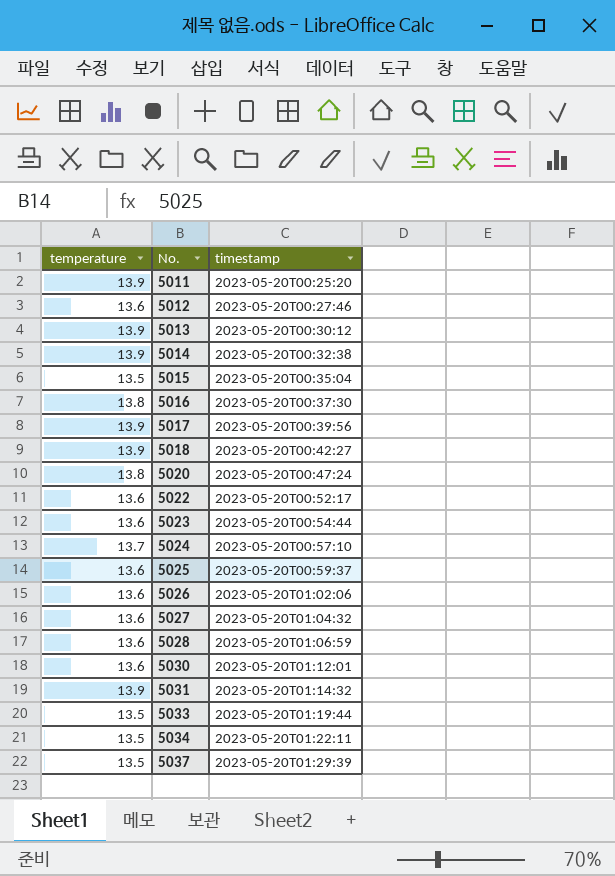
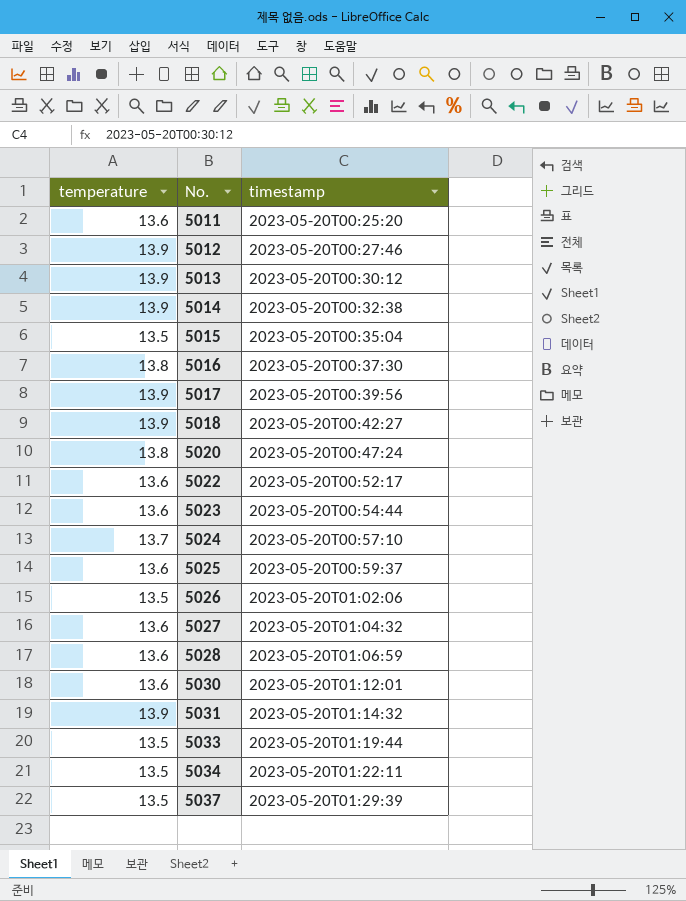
5011 | temperature: 13.9 -> 13.6
5012 | temperature: 13.6 -> 13.9
5026 | temperature: 13.6 -> 13.5

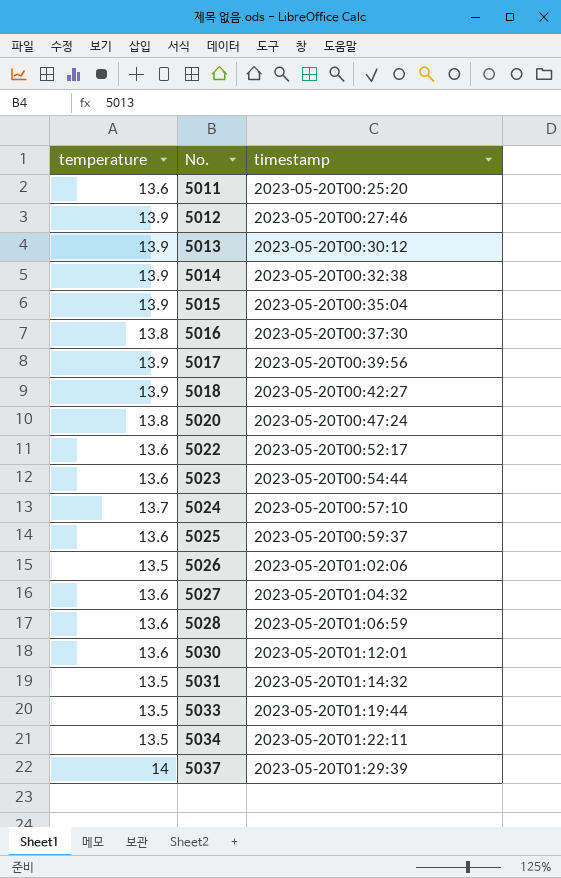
5015 | temperature: 13.5 -> 13.9
5031 | temperature: 13.9 -> 13.5
5037 | temperature: 13.5 -> 14

